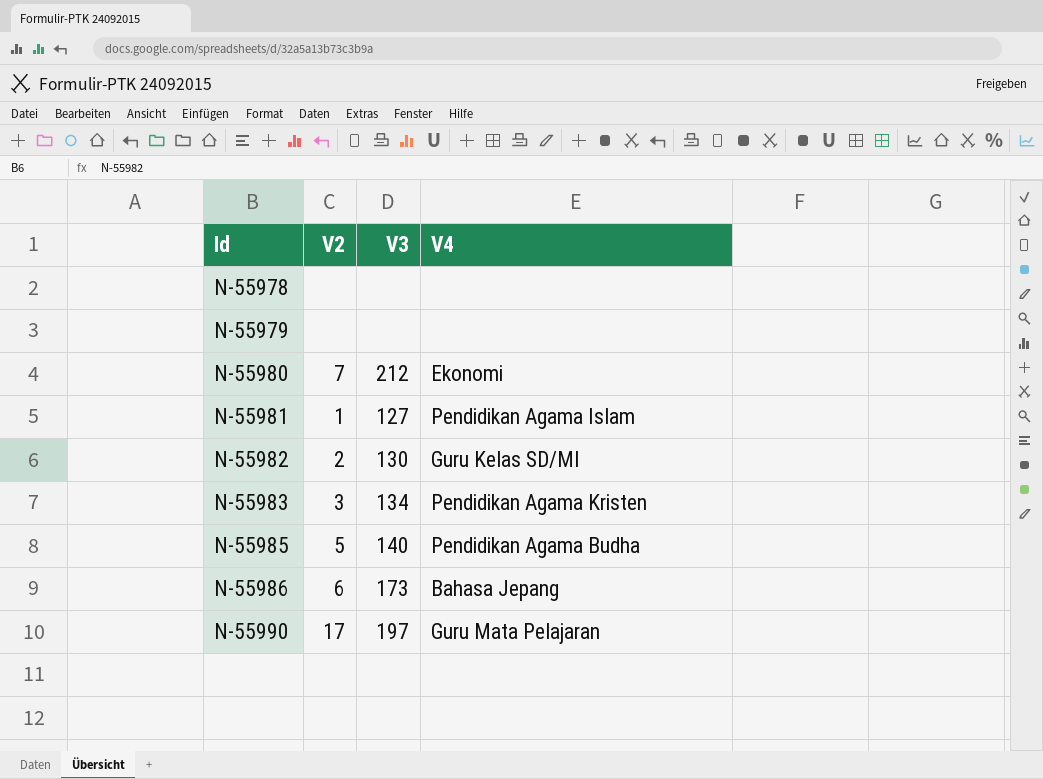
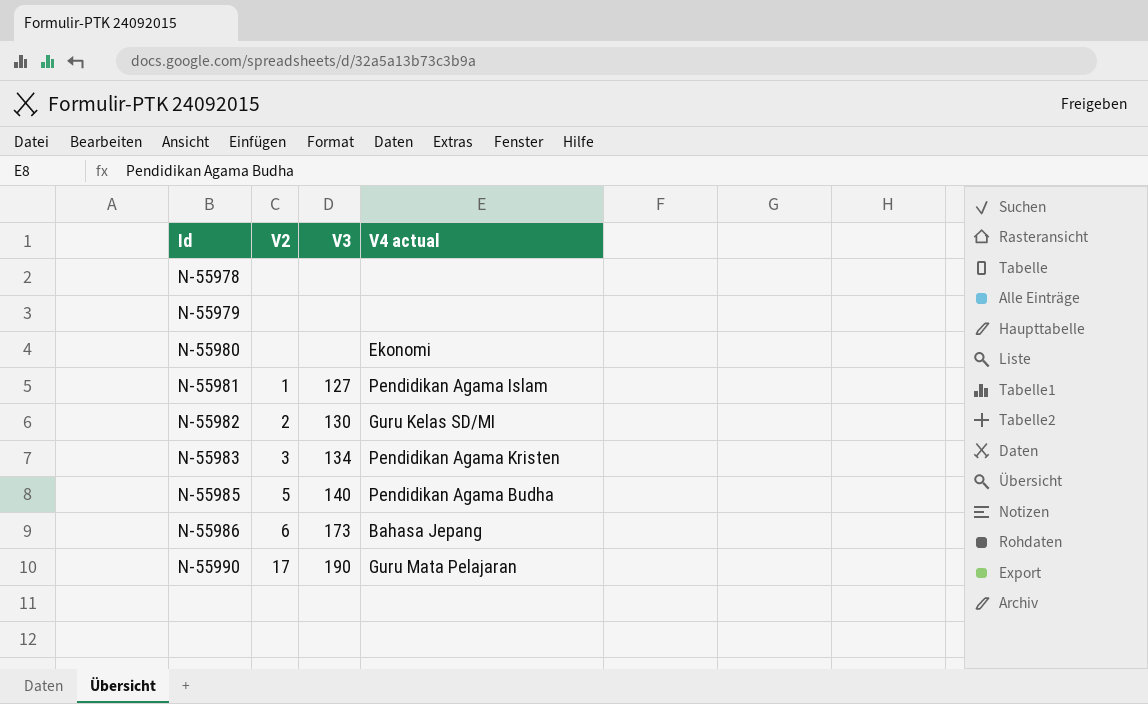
column name: V4 -> V4 actual
N-55980 | V2: 7 -> none
N-55980 | V3: 212 -> none
N-55990 | V3: 197 -> 190

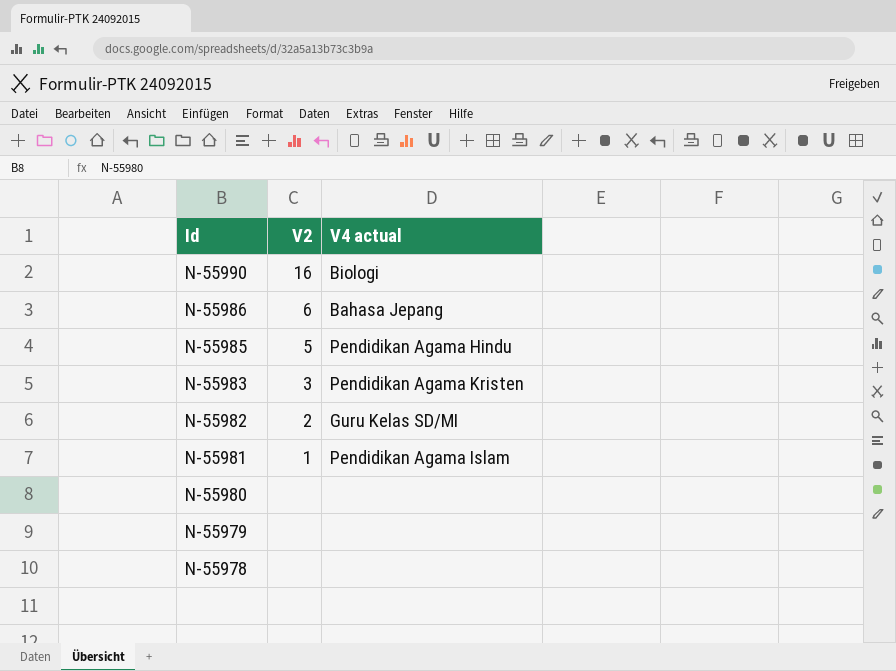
row order: Id ascending -> Id descending
column V3 | position: 3 -> none
N-55990 | V2: 17 -> 16
N-55990 | V4 actual: Guru Mata Pelajaran -> Biologi
N-55985 | V4 actual: Pendidikan Agama Budha -> Pendidikan Agama Hindu
N-55980 | V4 actual: Ekonomi -> none

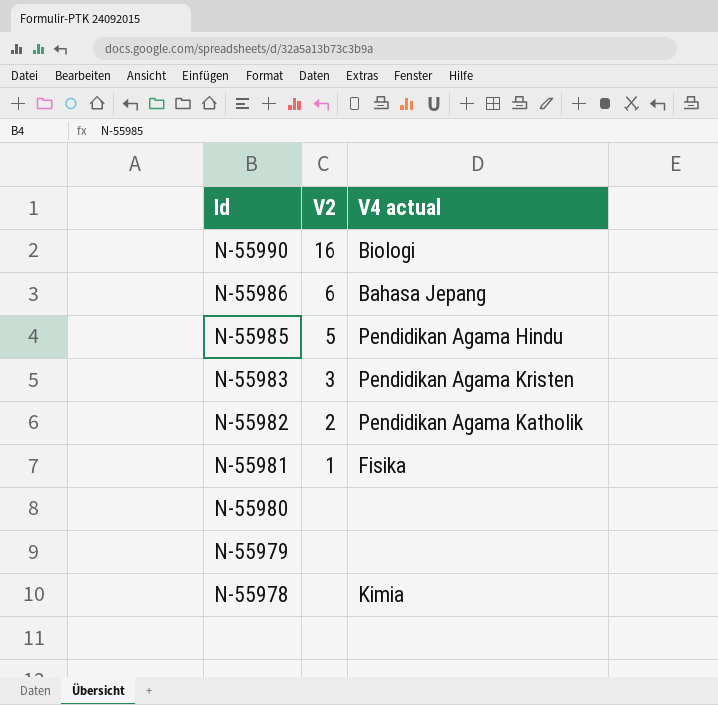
N-55982 | V4 actual: Guru Kelas SD/MI -> Pendidikan Agama Katholik
N-55981 | V4 actual: Pendidikan Agama Islam -> Fisika
N-55978 | V4 actual: none -> Kimia

